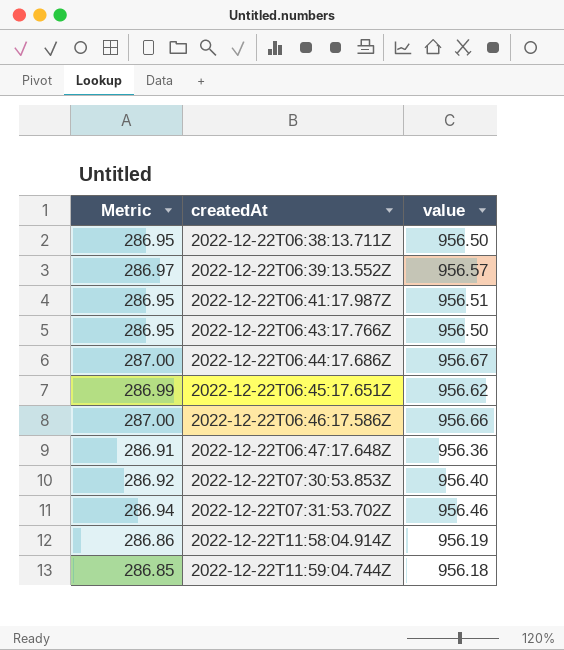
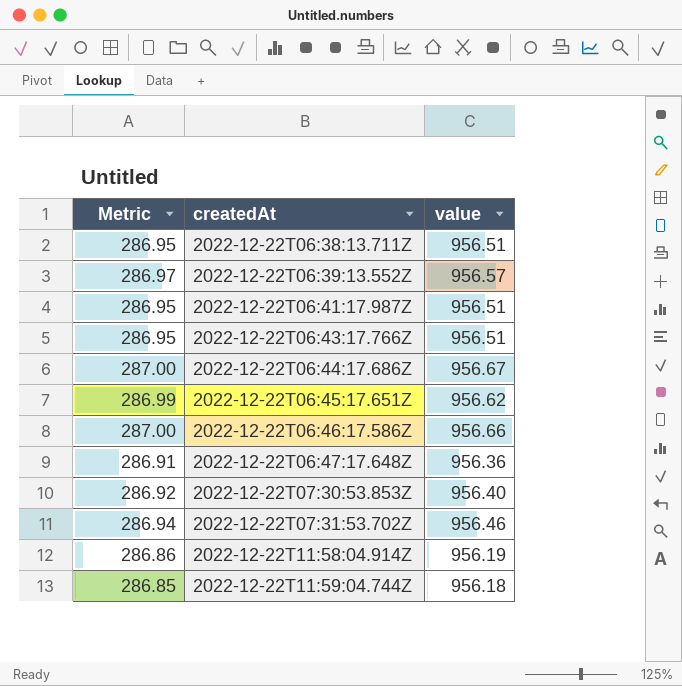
2022-12-22T06:38:13.711Z | value: 956.50 -> 956.51
2022-12-22T06:43:17.766Z | value: 956.50 -> 956.51

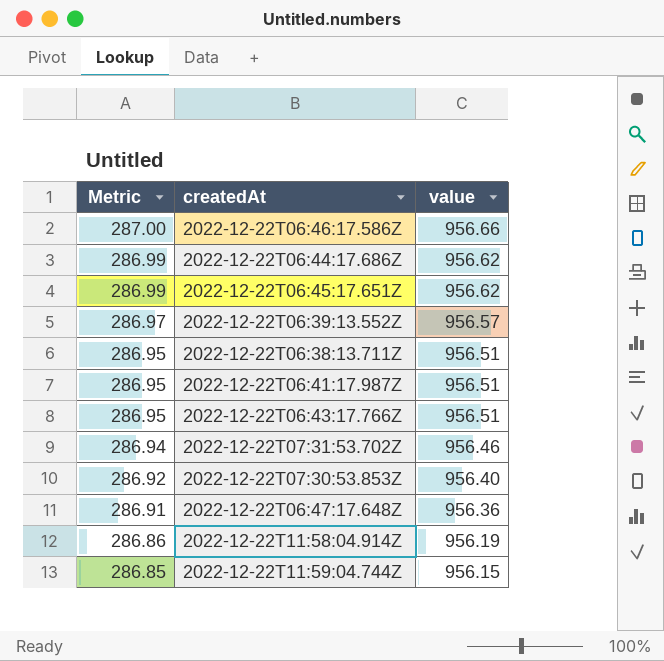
row order: createdAt ascending -> Metric descending
2022-12-22T06:44:17.686Z | Metric: 287.00 -> 286.99
2022-12-22T06:44:17.686Z | value: 956.67 -> 956.62
2022-12-22T11:59:04.744Z | value: 956.18 -> 956.15

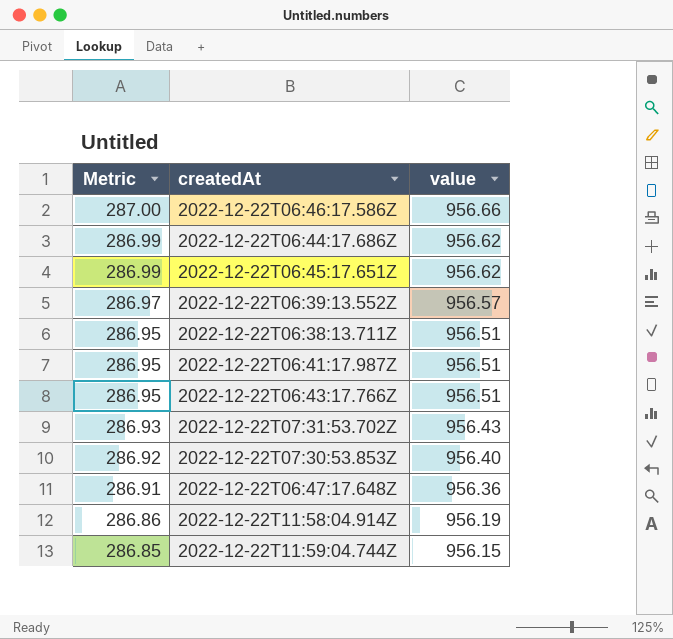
2022-12-22T07:31:53.702Z | Metric: 286.94 -> 286.93
2022-12-22T07:31:53.702Z | value: 956.46 -> 956.43

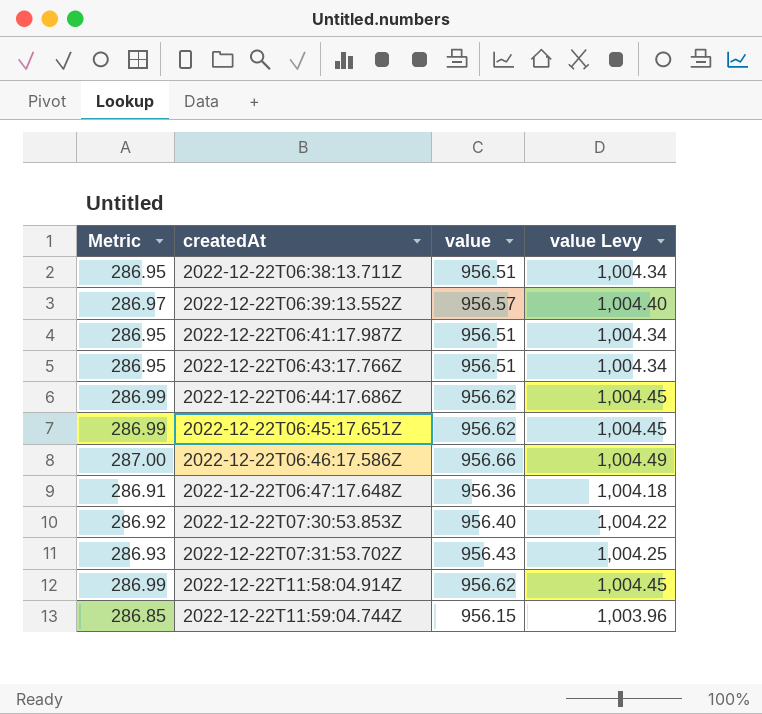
row order: Metric descending -> createdAt ascending
column value Levy | formula: none -> [value] * 1.05
2022-12-22T11:58:04.914Z | Metric: 286.86 -> 286.99
2022-12-22T11:58:04.914Z | value: 956.19 -> 956.62

